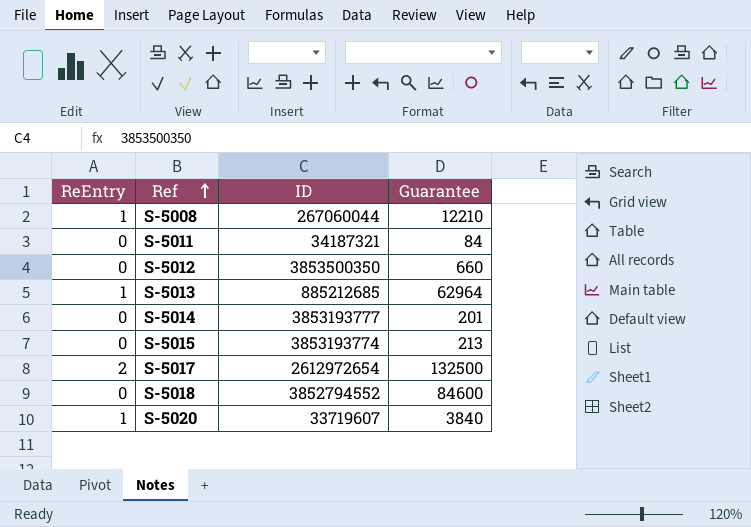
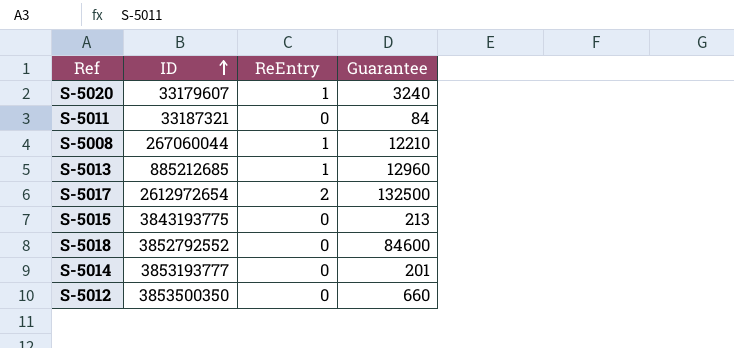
row order: Ref ascending -> ID ascending
column ReEntry | position: 1 -> 3
S-5020 | ID: 33719607 -> 33179607
S-5020 | Guarantee: 3840 -> 3240
S-5011 | ID: 34187321 -> 33187321
S-5013 | Guarantee: 62964 -> 12960
S-5015 | ID: 3853193774 -> 3843193775
S-5018 | ID: 3852794552 -> 3852792552

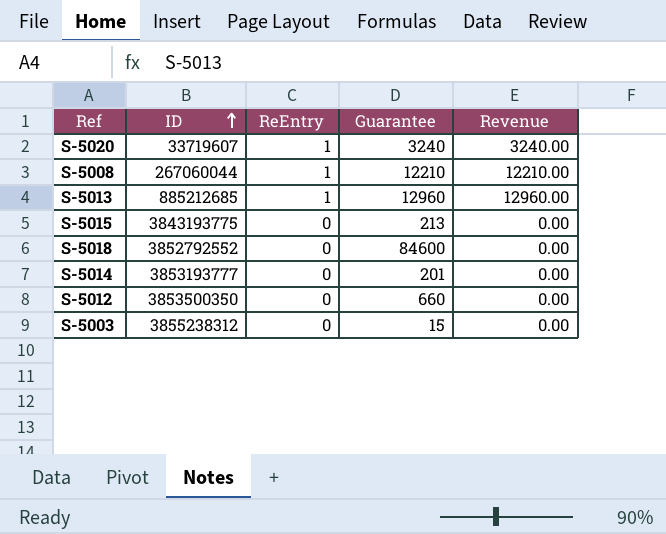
column Revenue | formula: none -> [ReEntry] * [Guarantee]
row S-5011: 33187321 | 0 | 84 -> none
row S-5017: 2612972654 | 2 | 132500 -> none
S-5020 | ID: 33179607 -> 33719607
row S-5003: none -> 3855238312 | 0 | 15 | 0.00

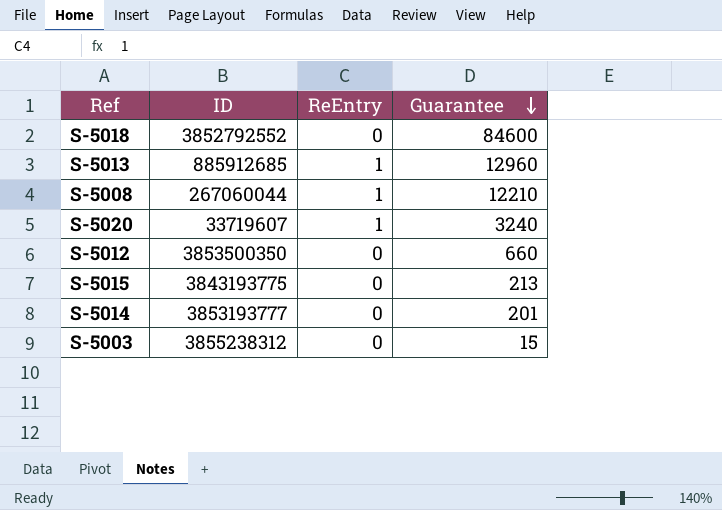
row order: ID ascending -> Guarantee descending
column Revenue | formula: [ReEntry] * [Guarantee] -> none
S-5013 | ID: 885212685 -> 885912685

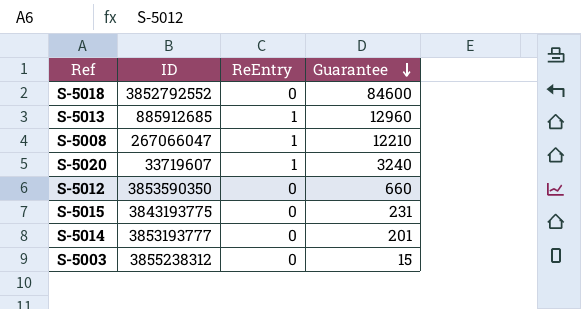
S-5008 | ID: 267060044 -> 267066047
S-5012 | ID: 3853500350 -> 3853590350
S-5015 | Guarantee: 213 -> 231

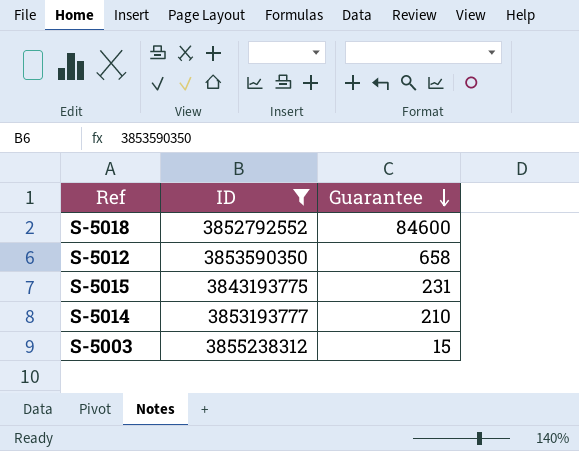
filter: none -> ID >= 3843193775
column ReEntry | position: 3 -> none
S-5012 | Guarantee: 660 -> 658
S-5014 | Guarantee: 201 -> 210

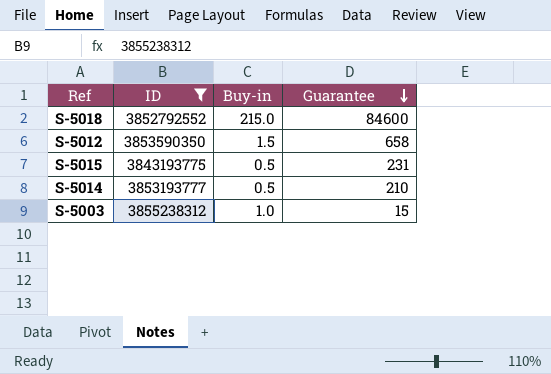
column Buy-in | position: none -> 3

